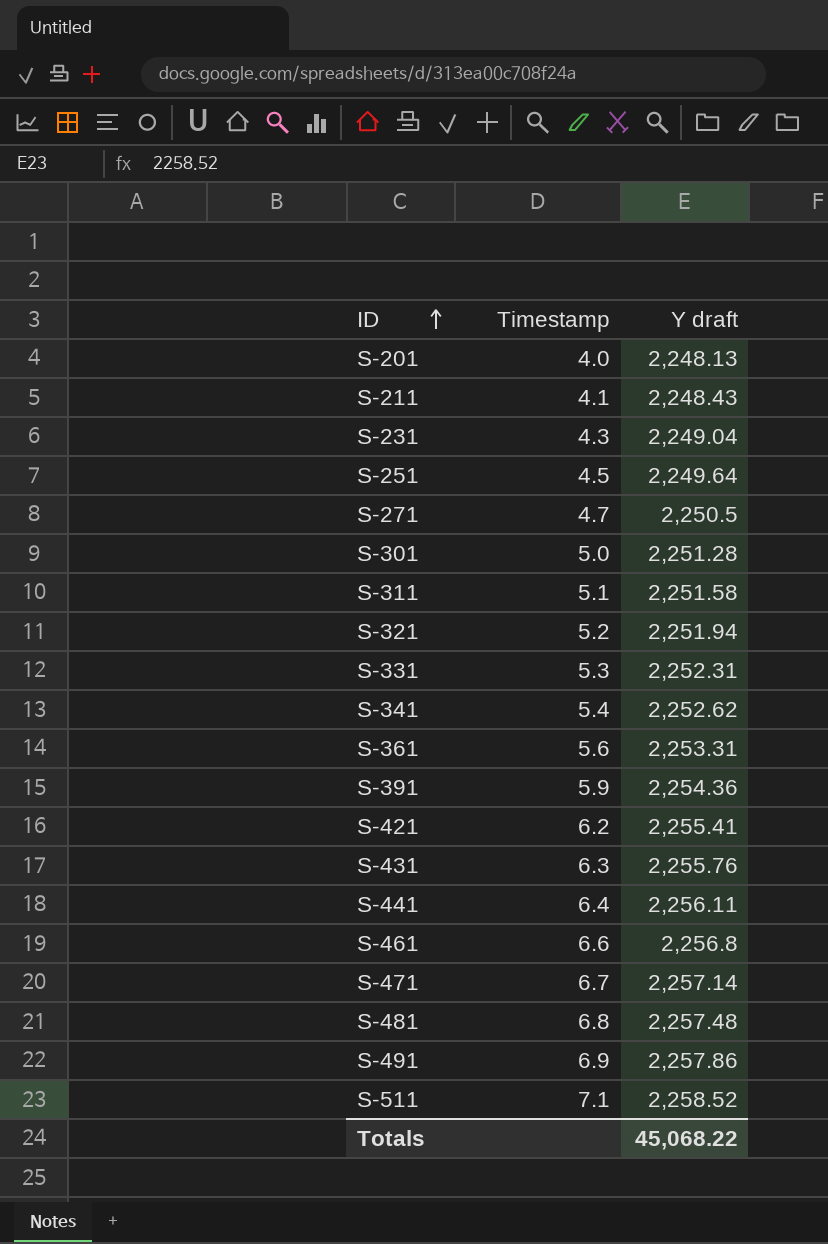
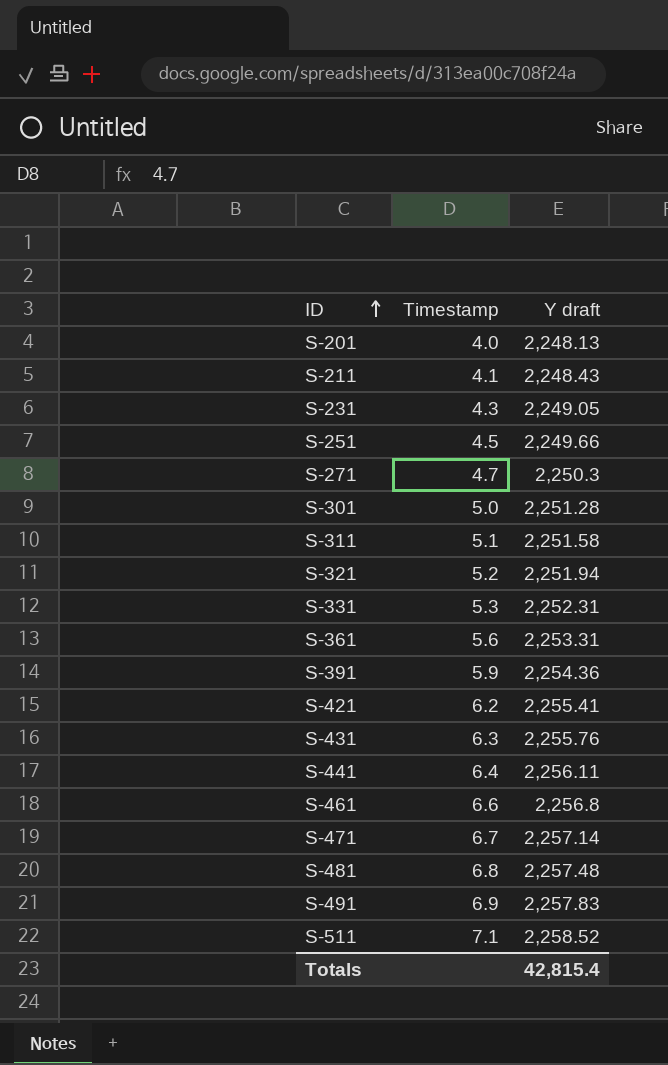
row S-341: 5.4 | 2,252.62 -> none
S-231 | Y draft: 2,249.04 -> 2,249.05
S-251 | Y draft: 2,249.64 -> 2,249.66
S-271 | Y draft: 2,250.5 -> 2,250.3
S-491 | Y draft: 2,257.86 -> 2,257.83
Totals | Y draft: 45,068.22 -> 42,815.4

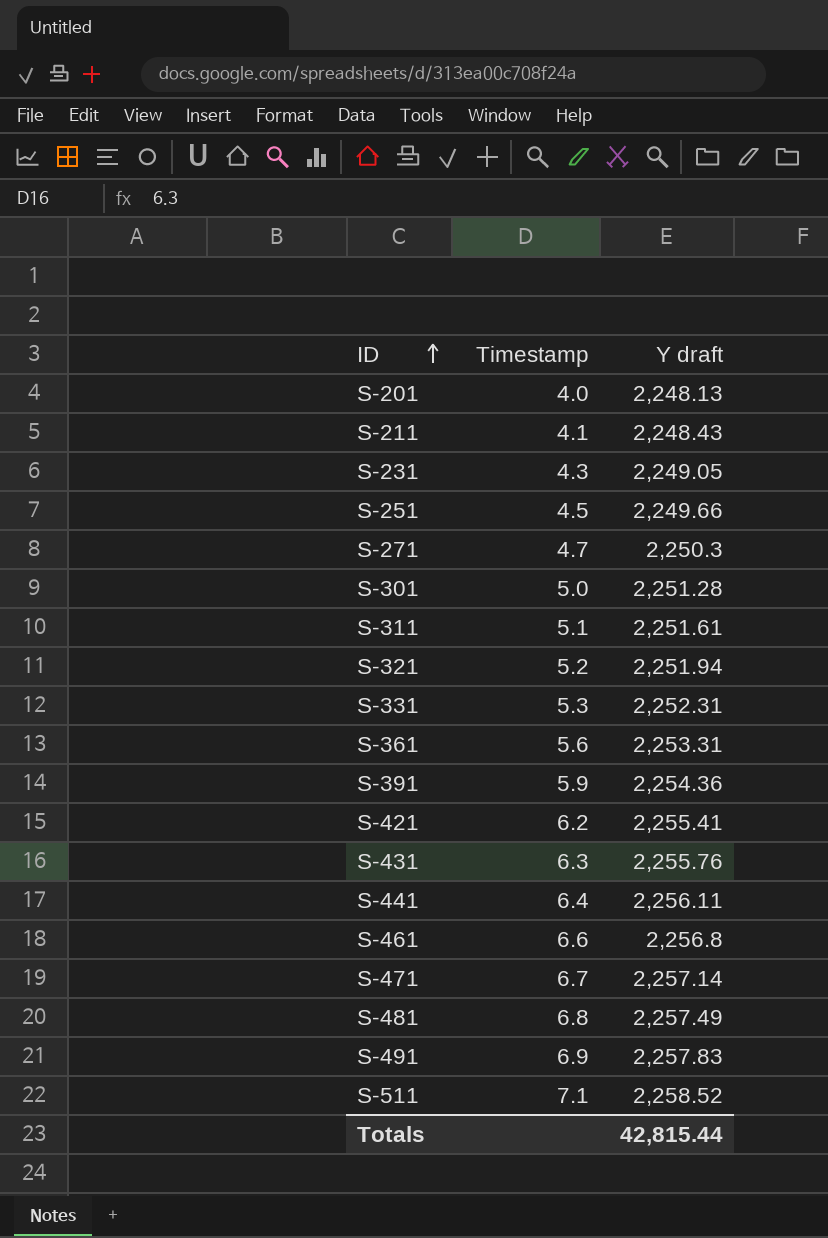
S-311 | Y draft: 2,251.58 -> 2,251.61
S-481 | Y draft: 2,257.48 -> 2,257.49
Totals | Y draft: 42,815.4 -> 42,815.44

